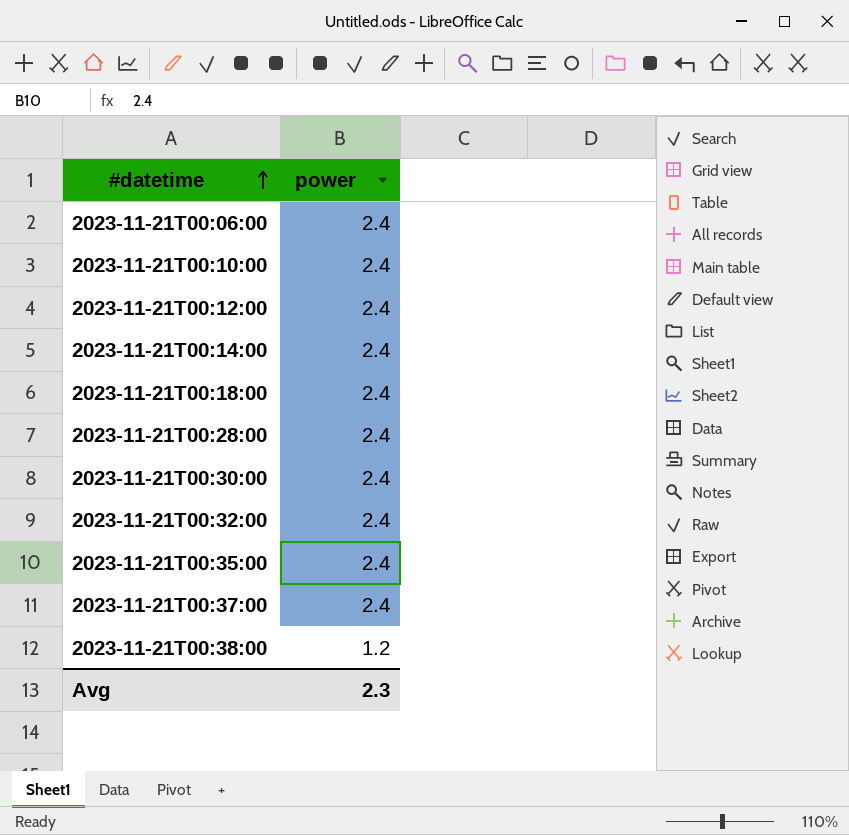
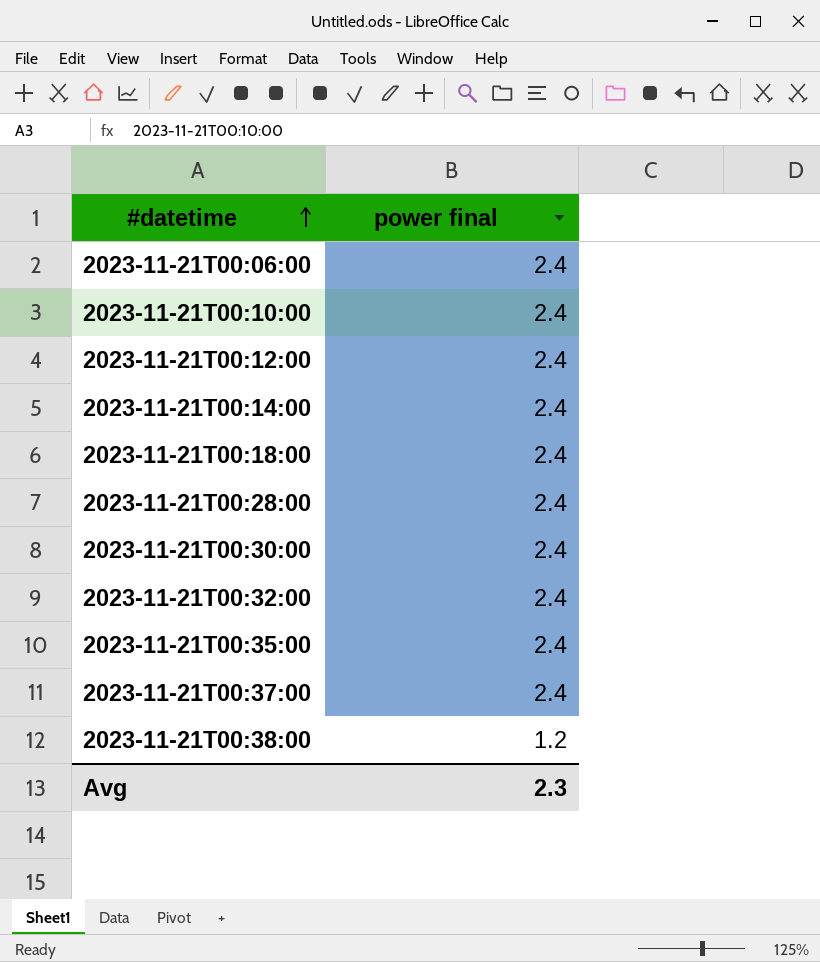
column name: power -> power final

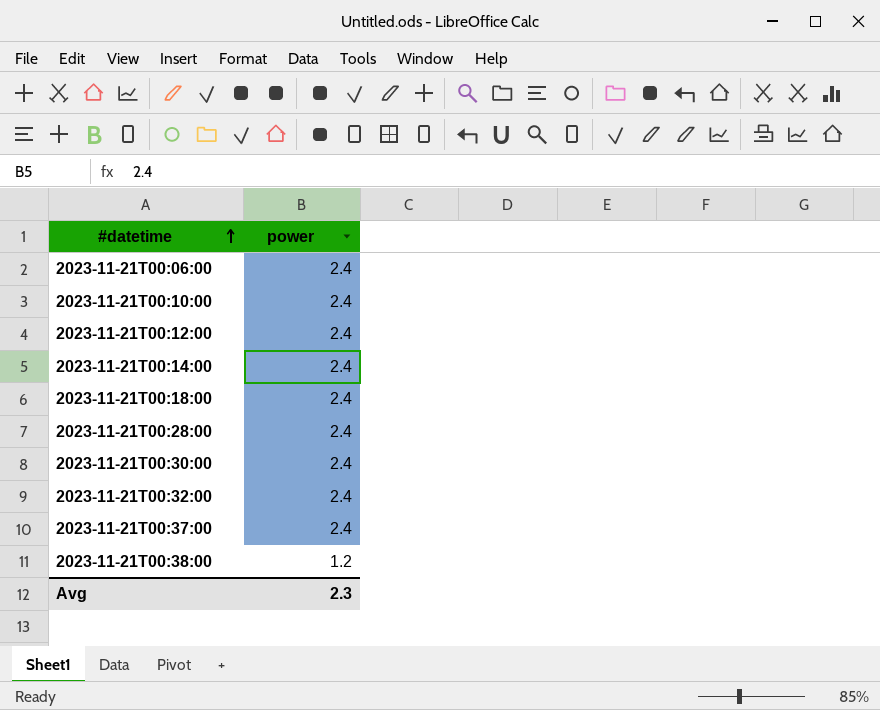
column name: power final -> power
row 2023-11-21T00:35:00: 2.4 -> none

